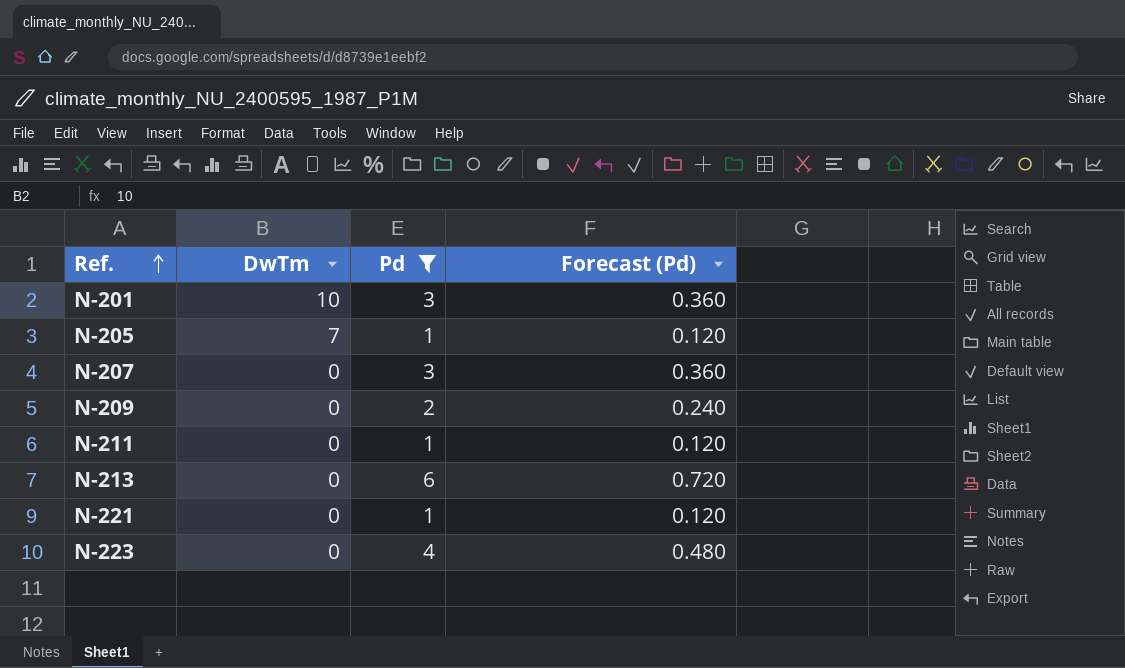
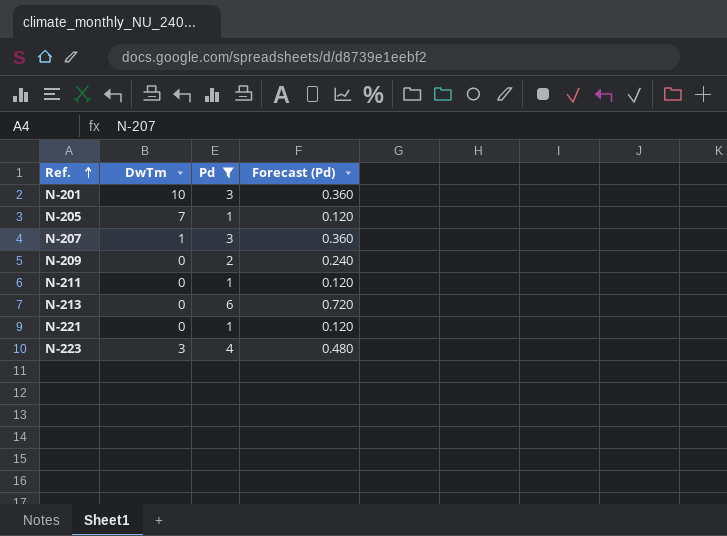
N-207 | DwTm: 0 -> 1
N-223 | DwTm: 0 -> 3

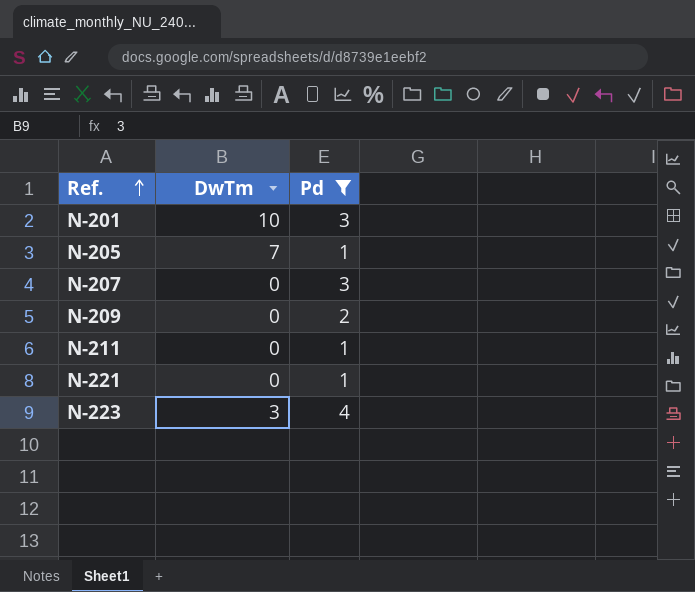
column Forecast (Pd) | formula: [Pd] * 0.12 -> none
row N-213: 0 | 6 | 0.720 -> none
N-207 | DwTm: 1 -> 0

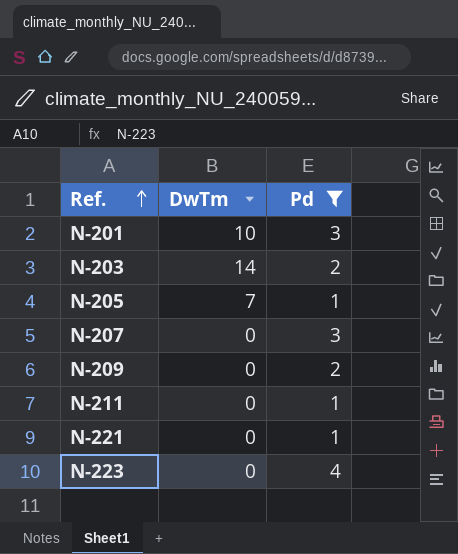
row N-203: none -> 14 | 2
N-223 | DwTm: 3 -> 0

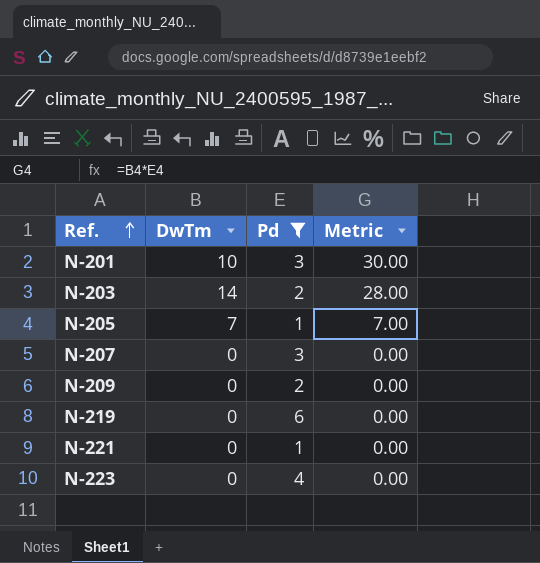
column Metric | formula: none -> [DwTm] * [Pd]
row N-211: 0 | 1 -> none
row N-219: none -> 0 | 6 | 0.00

